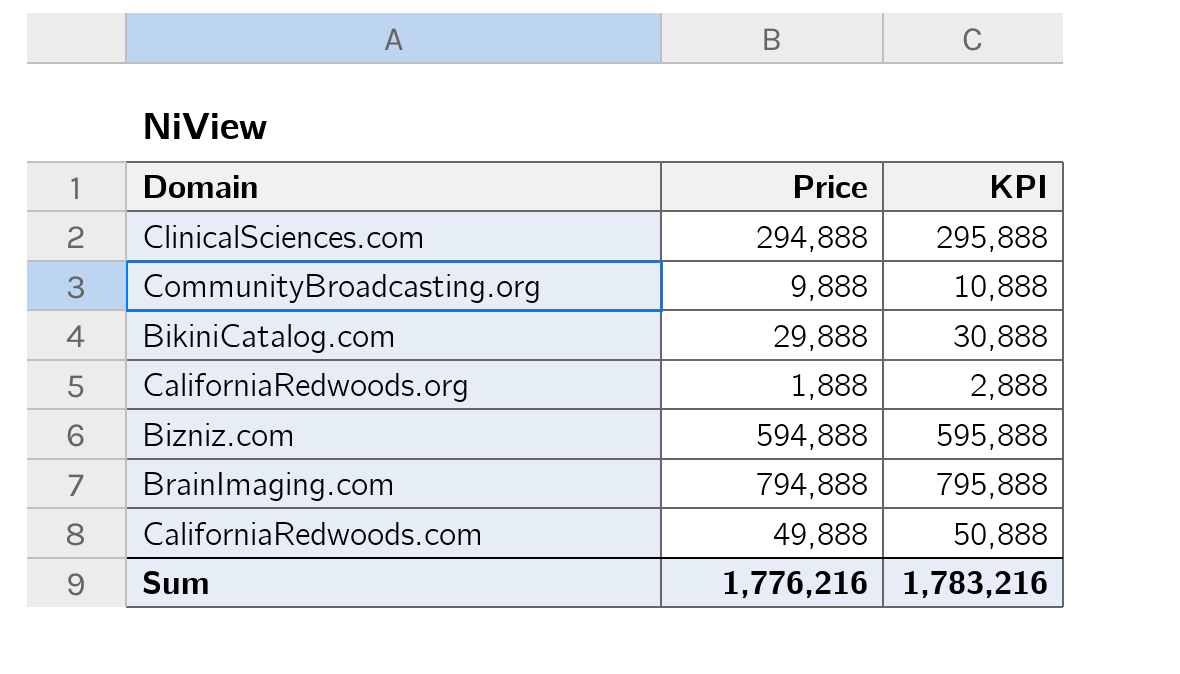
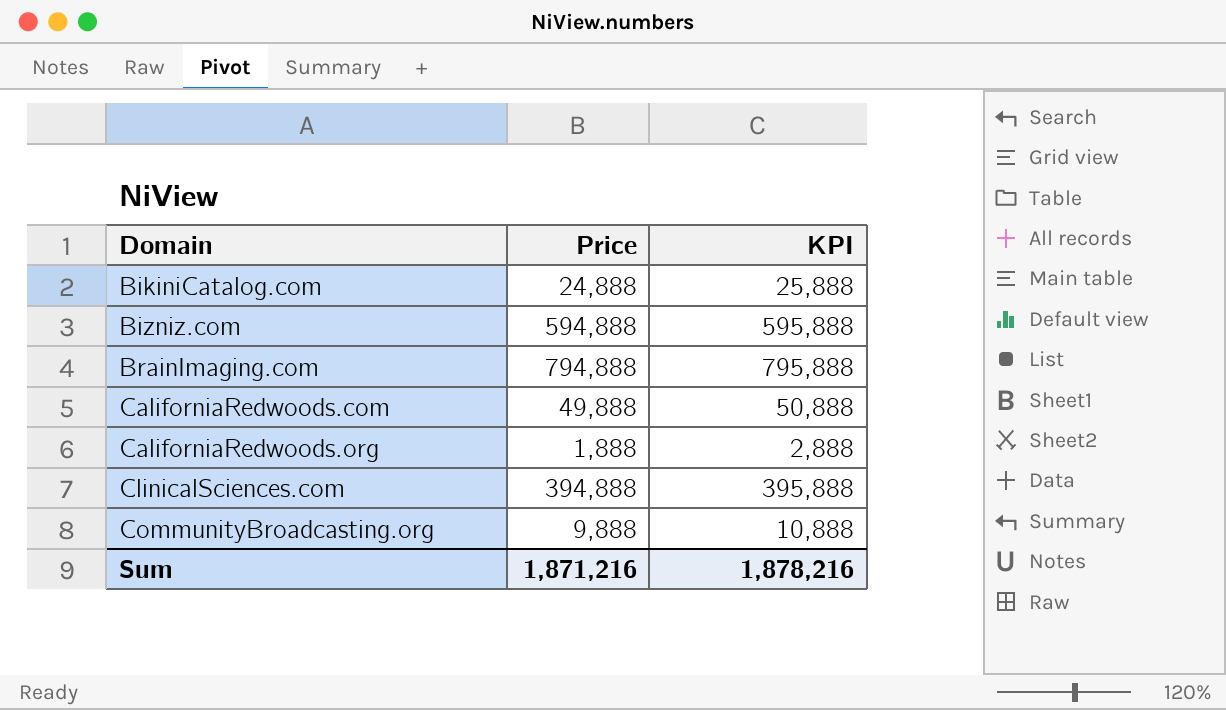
row order: none -> Domain ascending
BikiniCatalog.com | Price: 29,888 -> 24,888
BikiniCatalog.com | KPI: 30,888 -> 25,888
ClinicalSciences.com | Price: 294,888 -> 394,888
ClinicalSciences.com | KPI: 295,888 -> 395,888
Sum | Price: 1,776,216 -> 1,871,216
Sum | KPI: 1,783,216 -> 1,878,216

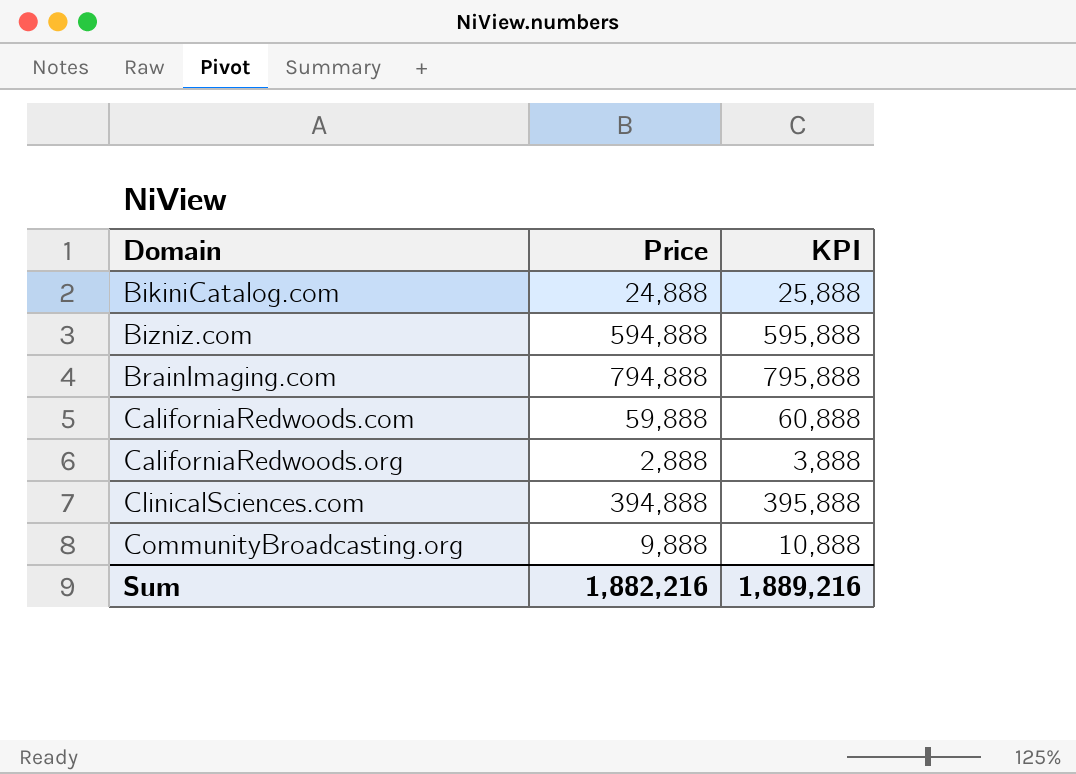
CaliforniaRedwoods.com | Price: 49,888 -> 59,888
CaliforniaRedwoods.com | KPI: 50,888 -> 60,888
CaliforniaRedwoods.org | Price: 1,888 -> 2,888
CaliforniaRedwoods.org | KPI: 2,888 -> 3,888
Sum | Price: 1,871,216 -> 1,882,216
Sum | KPI: 1,878,216 -> 1,889,216

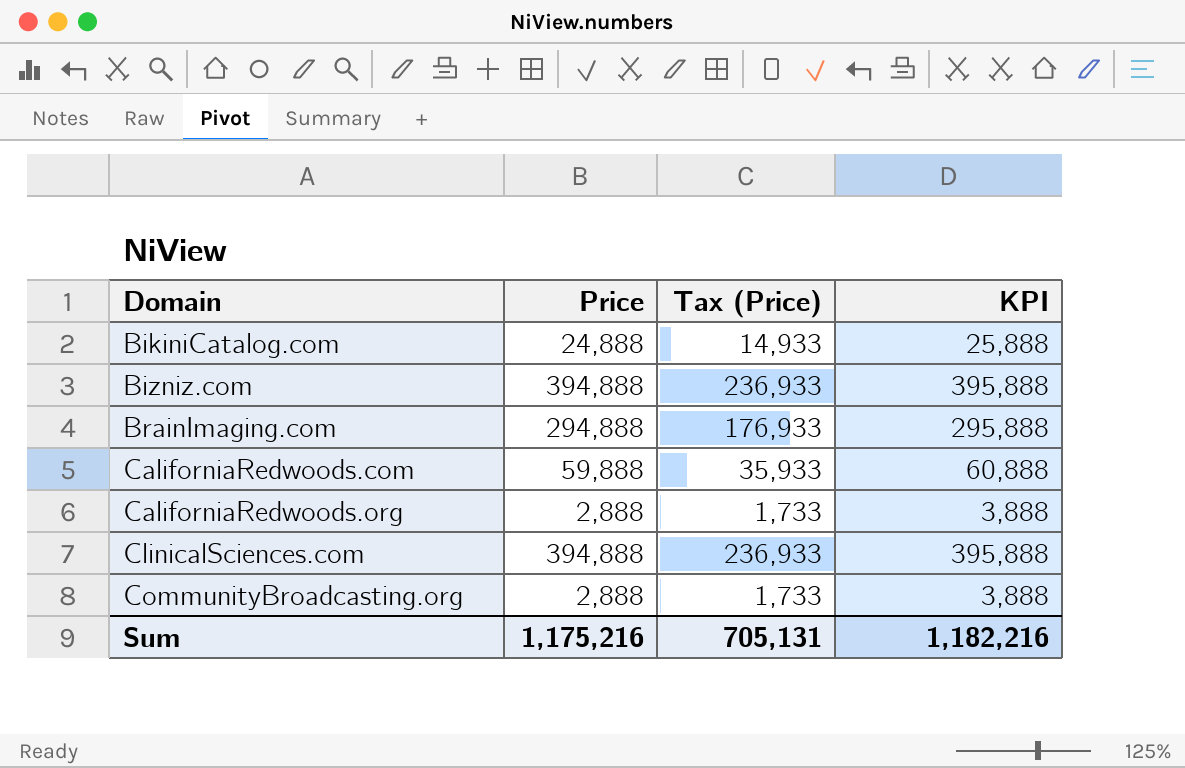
column Tax (Price) | formula: none -> [Price] * 0.6
Bizniz.com | Price: 594,888 -> 394,888
Bizniz.com | KPI: 595,888 -> 395,888
BrainImaging.com | Price: 794,888 -> 294,888
BrainImaging.com | KPI: 795,888 -> 295,888
CommunityBroadcasting.org | Price: 9,888 -> 2,888
CommunityBroadcasting.org | KPI: 10,888 -> 3,888
Sum | Price: 1,882,216 -> 1,175,216
Sum | KPI: 1,889,216 -> 1,182,216

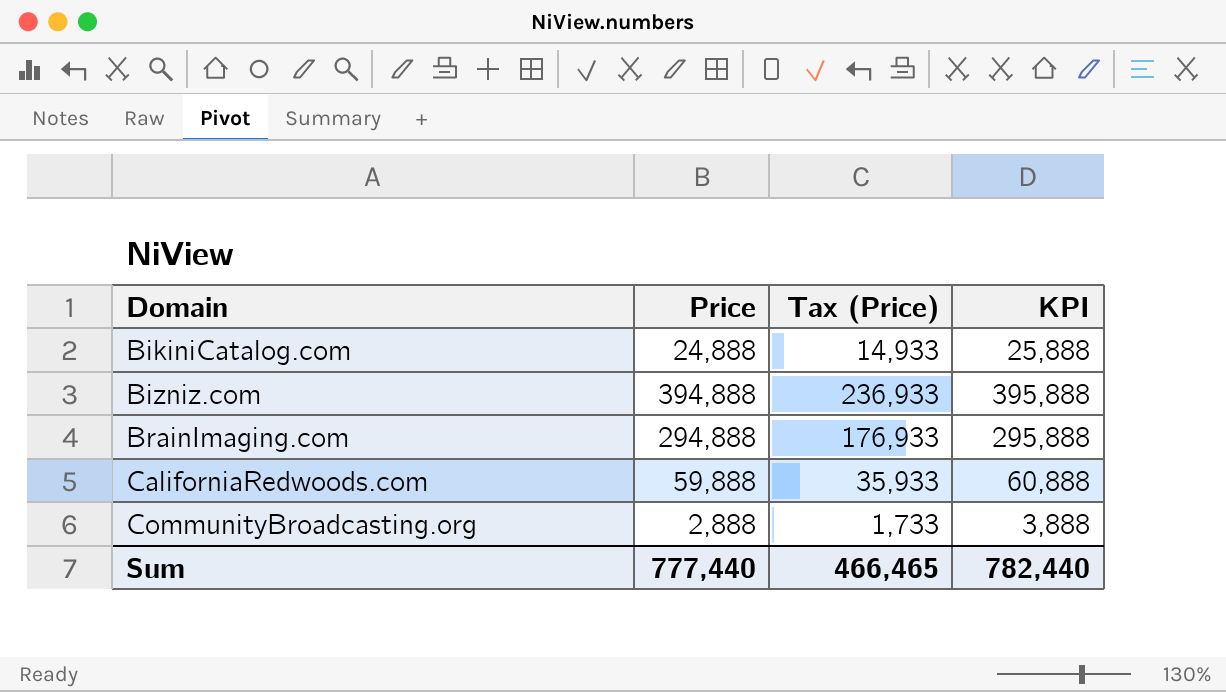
row CaliforniaRedwoods.org: 2,888 | 1,733 | 3,888 -> none
row ClinicalSciences.com: 394,888 | 236,933 | 395,888 -> none
Sum | Price: 1,175,216 -> 777,440
Sum | Tax (Price): 705,131 -> 466,465
Sum | KPI: 1,182,216 -> 782,440

